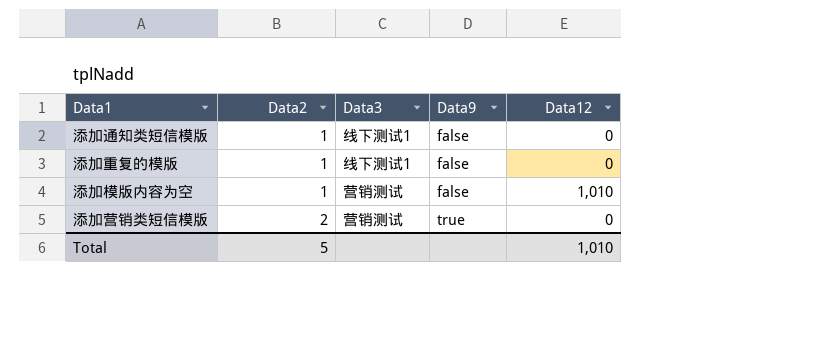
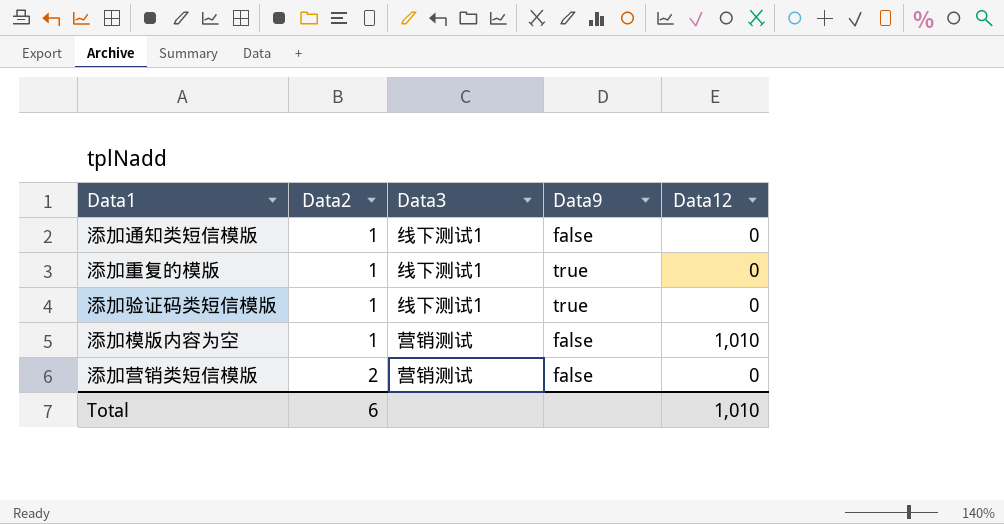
添加重复的模版 | Data9: false -> true
row 添加验证码类短信模版: none -> 1 | 线下测试1 | true | 0
添加营销类短信模版 | Data9: true -> false
Total | Data2: 5 -> 6

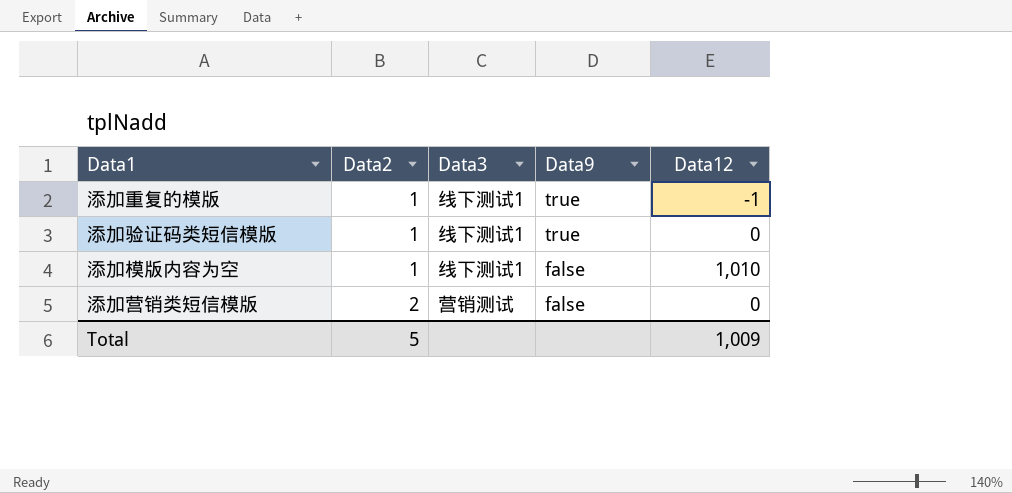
row 添加通知类短信模版: 1 | 线下测试1 | false | 0 -> none
添加重复的模版 | Data12: 0 -> -1
添加模版内容为空 | Data3: 营销测试 -> 线下测试1
Total | Data2: 6 -> 5
Total | Data12: 1,010 -> 1,009

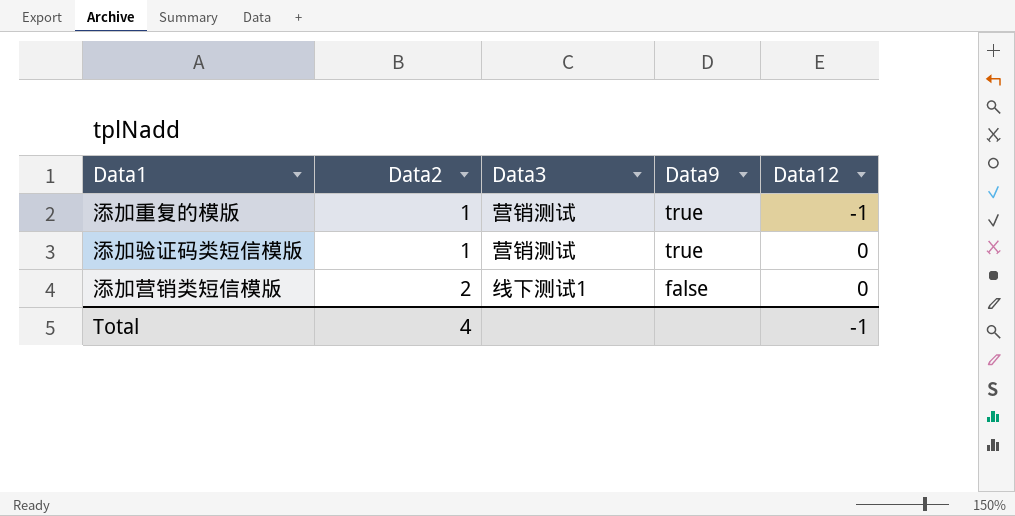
row 添加模版内容为空: 1 | 线下测试1 | false | 1,010 -> none
添加重复的模版 | Data3: 线下测试1 -> 营销测试
添加验证码类短信模版 | Data3: 线下测试1 -> 营销测试
添加营销类短信模版 | Data3: 营销测试 -> 线下测试1
Total | Data2: 5 -> 4
Total | Data12: 1,009 -> -1

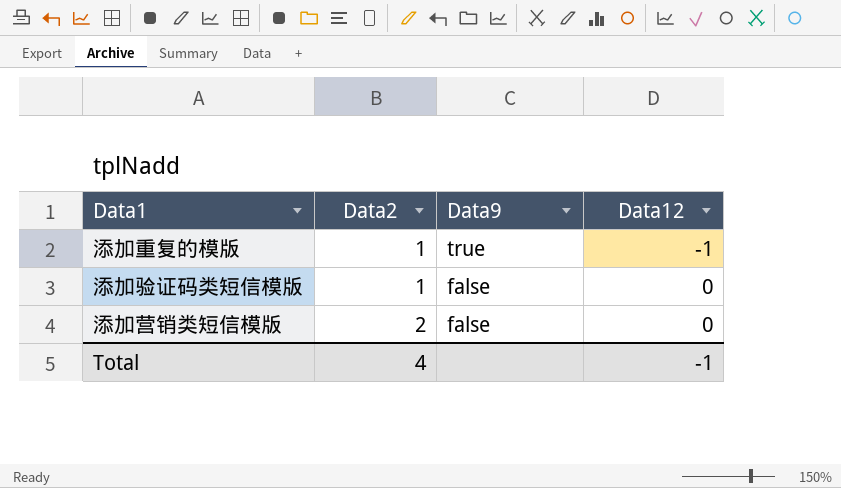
column Data3 | position: 3 -> none
添加验证码类短信模版 | Data9: true -> false

